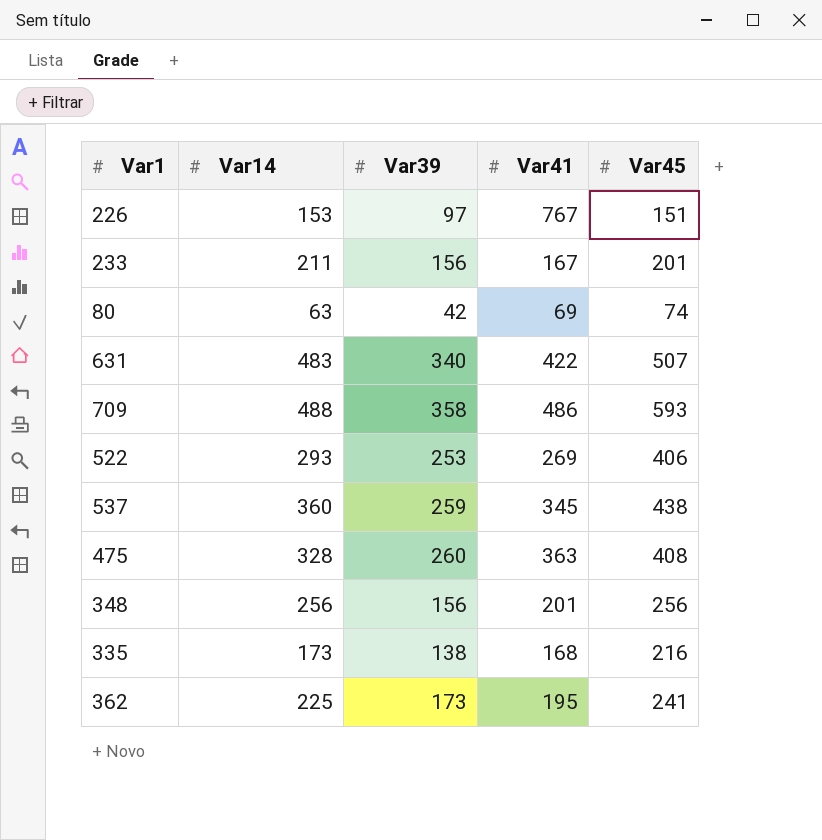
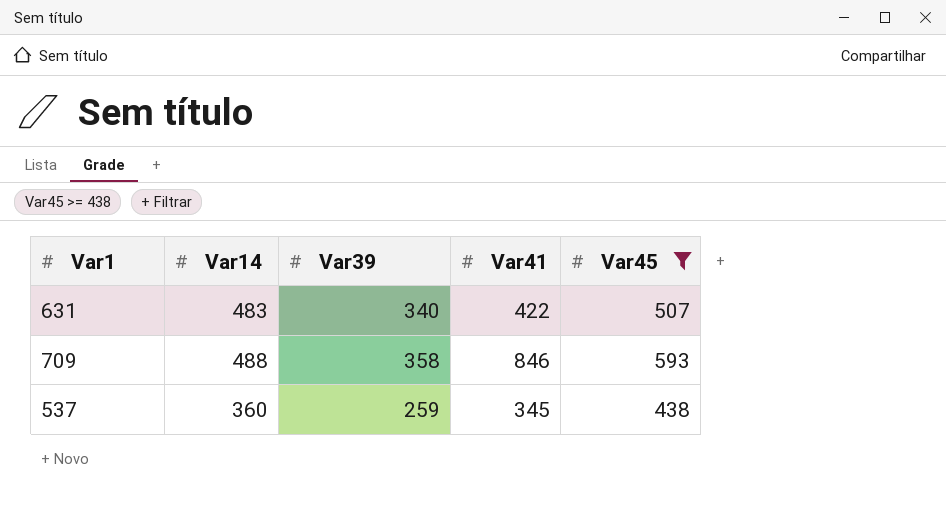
filter: none -> Var45 >= 438
709 | Var41: 486 -> 846

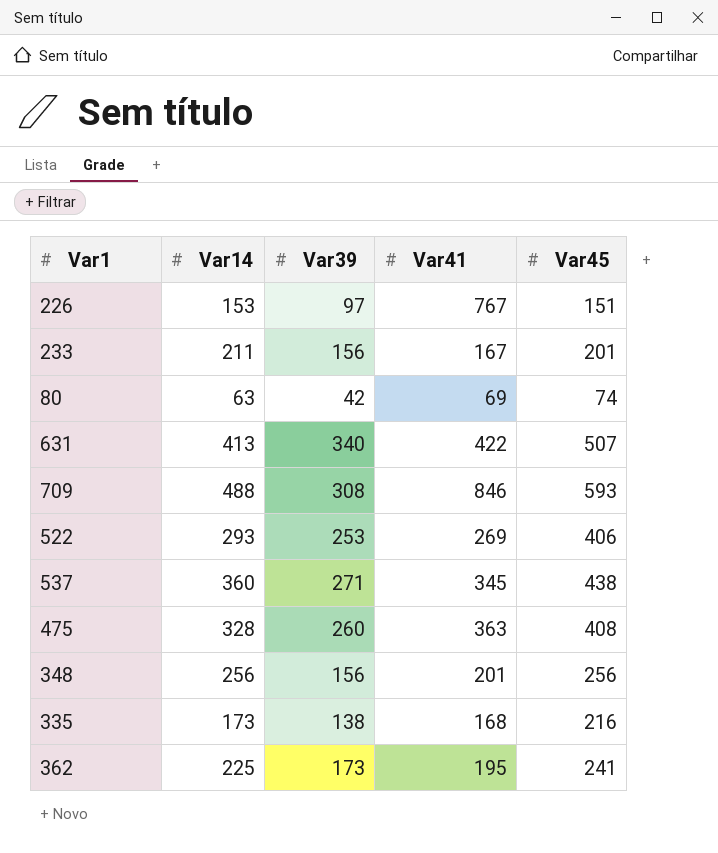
filter: Var45 >= 438 -> none
631 | Var14: 483 -> 413
709 | Var39: 358 -> 308
537 | Var39: 259 -> 271

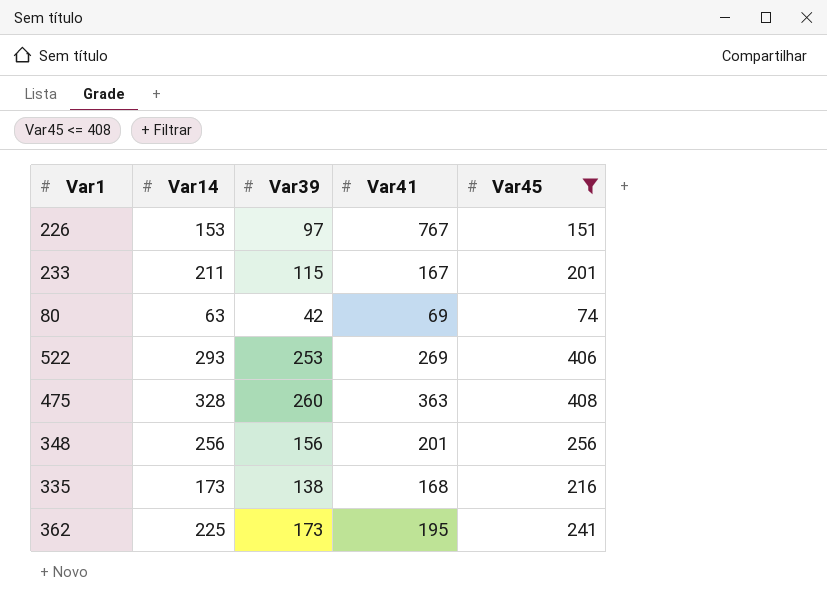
filter: none -> Var45 <= 408
233 | Var39: 156 -> 115

